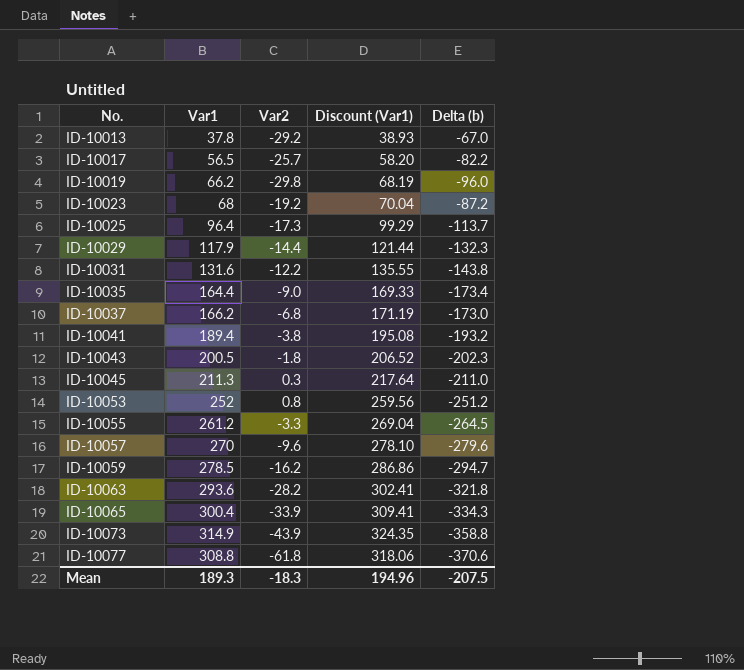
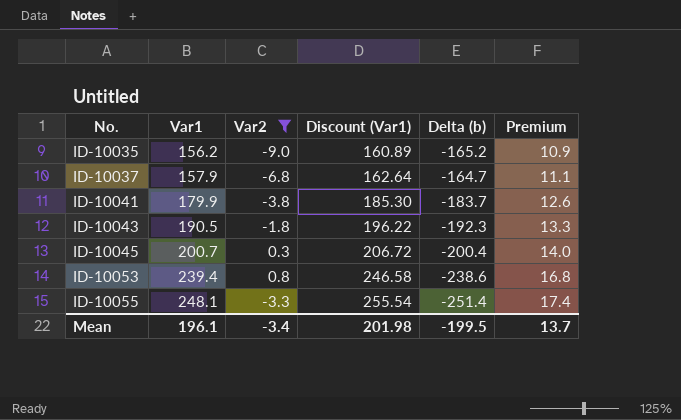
filter: none -> Var2 >= -9.0
column Premium | formula: none -> [Var1] * 0.07
ID-10035 | Var1: 164.4 -> 156.2
ID-10035 | Discount (Var1): 169.33 -> 160.89
ID-10035 | Delta (b): -173.4 -> -165.2
ID-10037 | Var1: 166.2 -> 157.9
ID-10037 | Discount (Var1): 171.19 -> 162.64
ID-10037 | Delta (b): -173.0 -> -164.7
ID-10041 | Var1: 189.4 -> 179.9
ID-10041 | Discount (Var1): 195.08 -> 185.30
ID-10041 | Delta (b): -193.2 -> -183.7
ID-10043 | Var1: 200.5 -> 190.5
ID-10043 | Discount (Var1): 206.52 -> 196.22
ID-10043 | Delta (b): -202.3 -> -192.3
ID-10045 | Var1: 211.3 -> 200.7
ID-10045 | Discount (Var1): 217.64 -> 206.72
ID-10045 | Delta (b): -211.0 -> -200.4
ID-10053 | Var1: 252 -> 239.4
ID-10053 | Discount (Var1): 259.56 -> 246.58
ID-10053 | Delta (b): -251.2 -> -238.6
ID-10055 | Var1: 261.2 -> 248.1
ID-10055 | Discount (Var1): 269.04 -> 255.54
ID-10055 | Delta (b): -264.5 -> -251.4
Mean | Var1: 189.3 -> 196.1
Mean | Var2: -18.3 -> -3.4
Mean | Discount (Var1): 194.96 -> 201.98
Mean | Delta (b): -207.5 -> -199.5

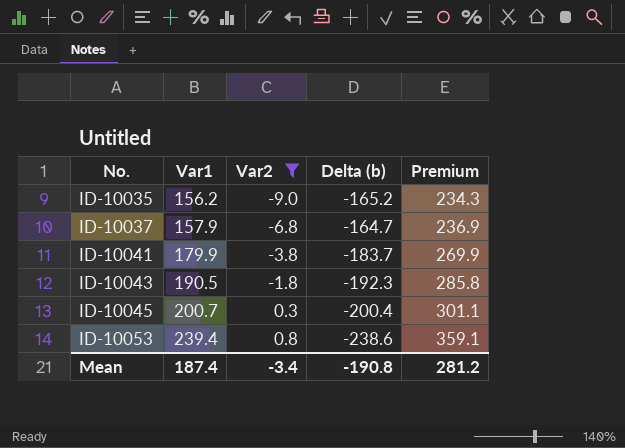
column Discount (Var1) | formula: [Var1] * 1.03 -> none
column Premium | formula: [Var1] * 0.07 -> [Var1] * 1.5
row ID-10055: 248.1 | -3.3 | 255.54 | -251.4 | 17.4 -> none
Mean | Var1: 196.1 -> 187.4
Mean | Delta (b): -199.5 -> -190.8
Mean | Premium: 13.7 -> 281.2

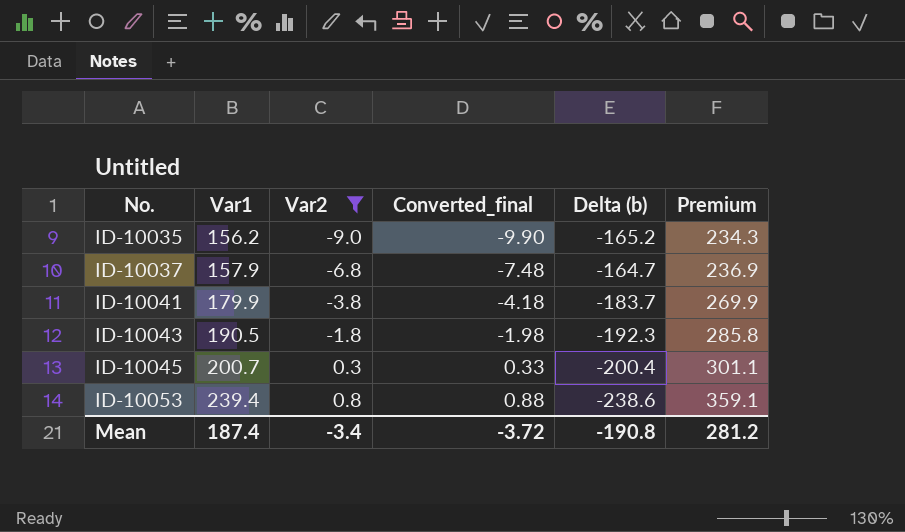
column Converted_final | formula: none -> [Var2] * 1.1

